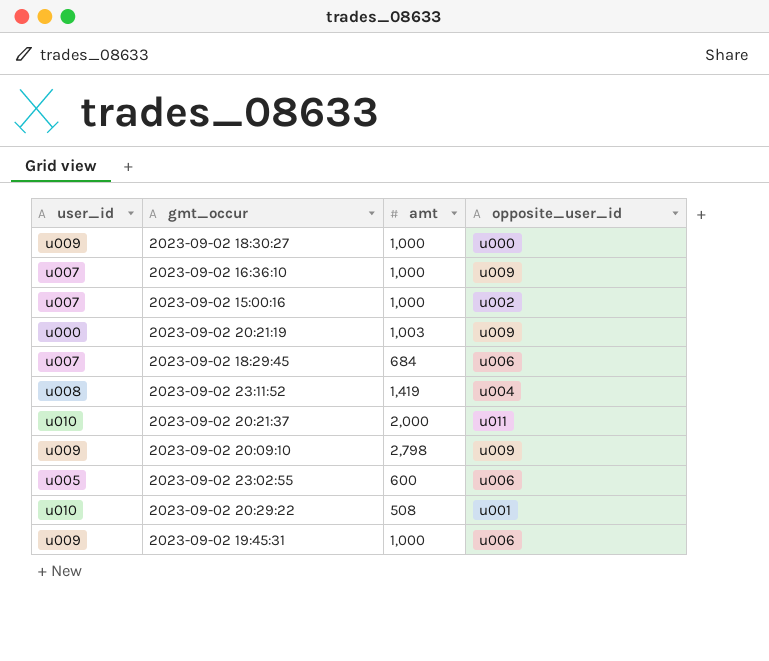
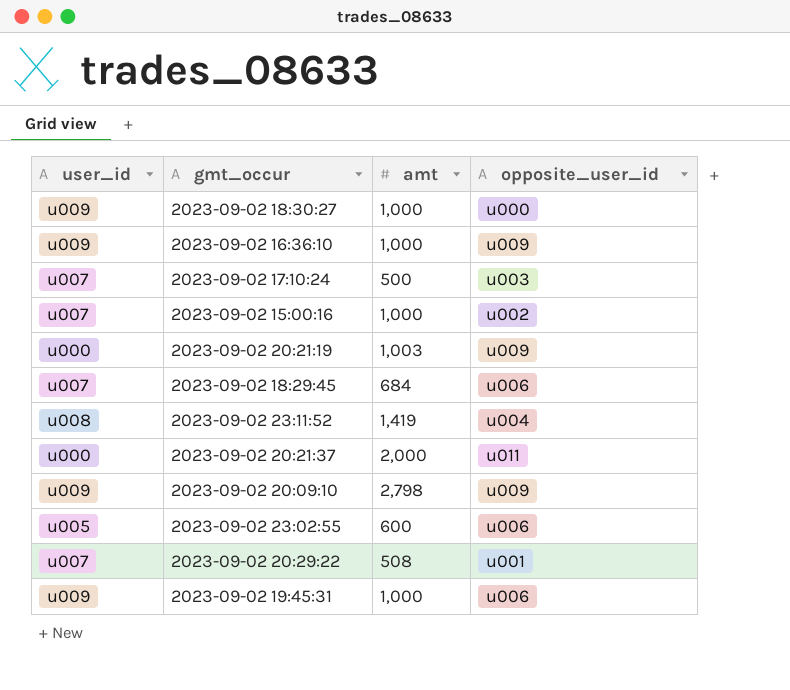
2023-09-02 16:36:10 | user_id: u007 -> u009
row 2023-09-02 17:10:24: none -> u007 | 500 | u003
2023-09-02 20:21:37 | user_id: u010 -> u000
2023-09-02 20:29:22 | user_id: u010 -> u007

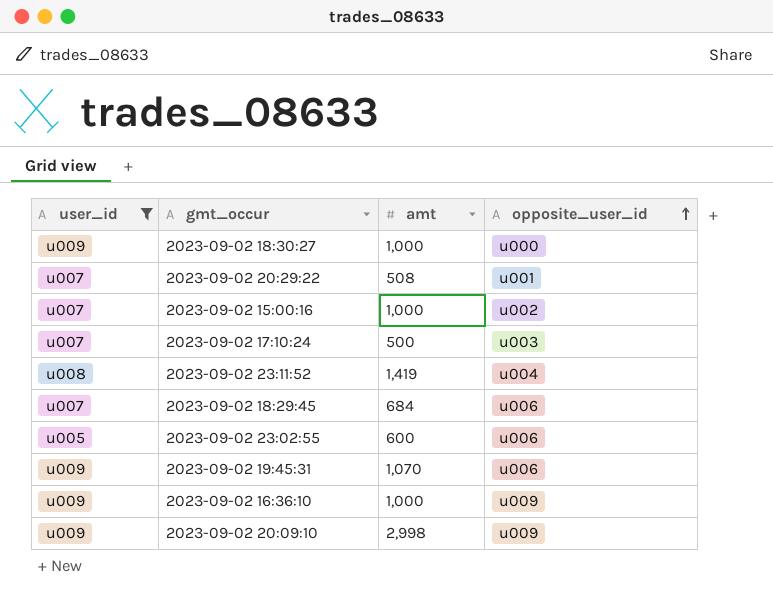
filter: none -> user_id != u000
row order: none -> opposite_user_id ascending
2023-09-02 19:45:31 | amt: 1,000 -> 1,070
2023-09-02 20:09:10 | amt: 2,798 -> 2,998

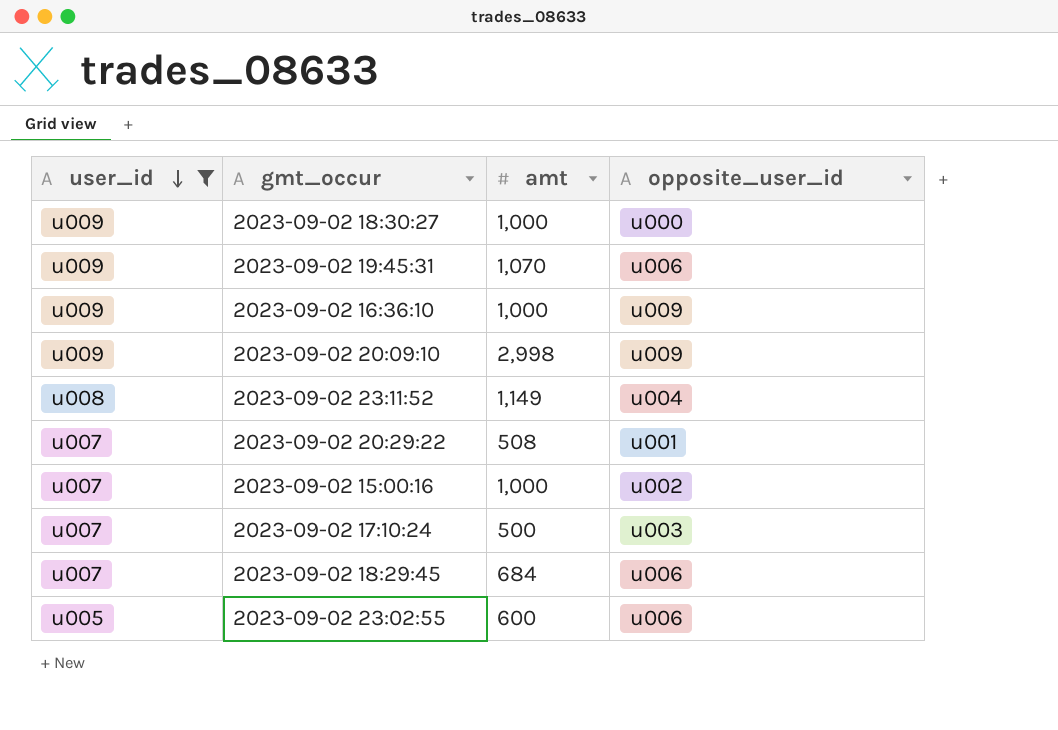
row order: opposite_user_id ascending -> user_id descending
2023-09-02 23:11:52 | amt: 1,419 -> 1,149

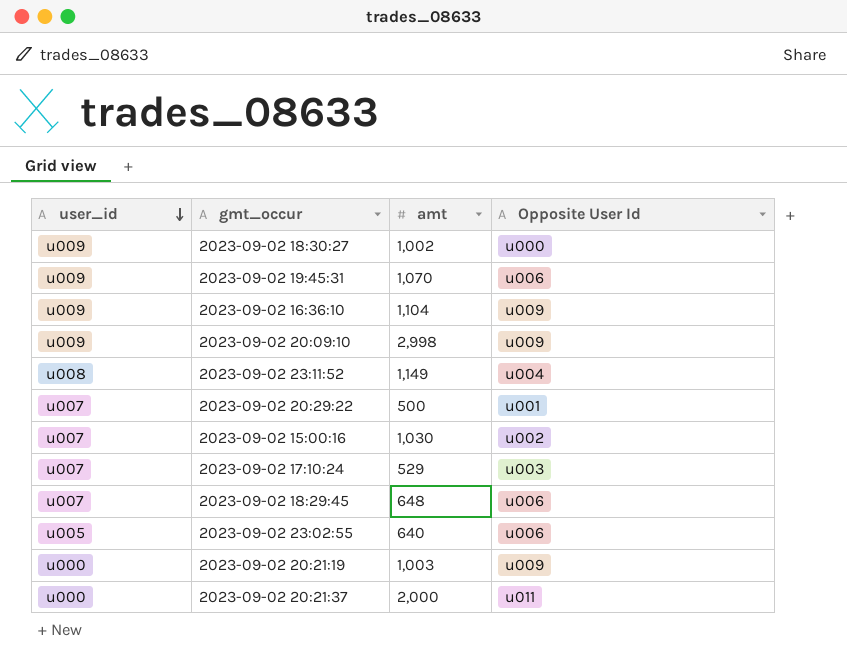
filter: user_id != u000 -> none
column name: opposite_user_id -> Opposite User Id
2023-09-02 18:30:27 | amt: 1,000 -> 1,002
2023-09-02 16:36:10 | amt: 1,000 -> 1,104
2023-09-02 20:29:22 | amt: 508 -> 500
2023-09-02 15:00:16 | amt: 1,000 -> 1,030
2023-09-02 17:10:24 | amt: 500 -> 529
2023-09-02 18:29:45 | amt: 684 -> 648
2023-09-02 23:02:55 | amt: 600 -> 640

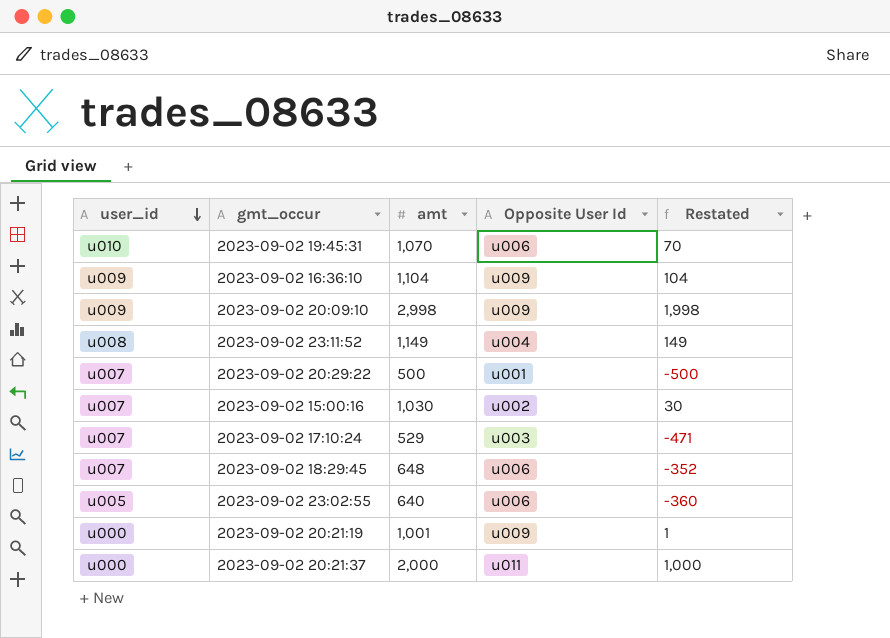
column Restated | formula: none -> [amt] - 1000
row 2023-09-02 18:30:27: u009 | 1,002 | u000 -> none
2023-09-02 19:45:31 | user_id: u009 -> u010
2023-09-02 20:21:19 | amt: 1,003 -> 1,001

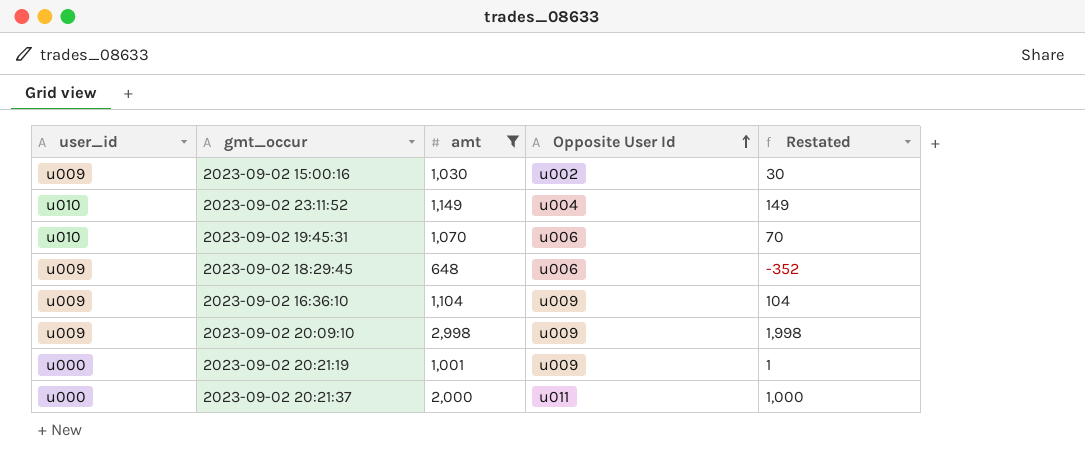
filter: none -> amt >= 648
row order: user_id descending -> Opposite User Id ascending
2023-09-02 15:00:16 | user_id: u007 -> u009
2023-09-02 23:11:52 | user_id: u008 -> u010
2023-09-02 18:29:45 | user_id: u007 -> u009

